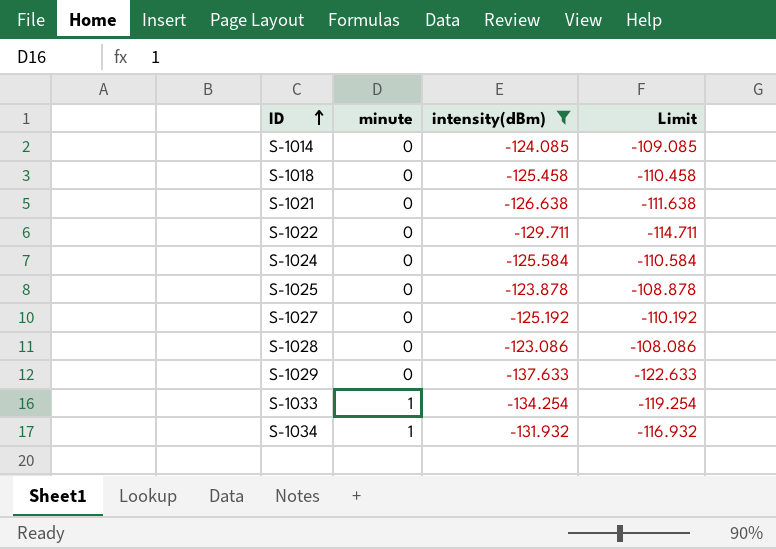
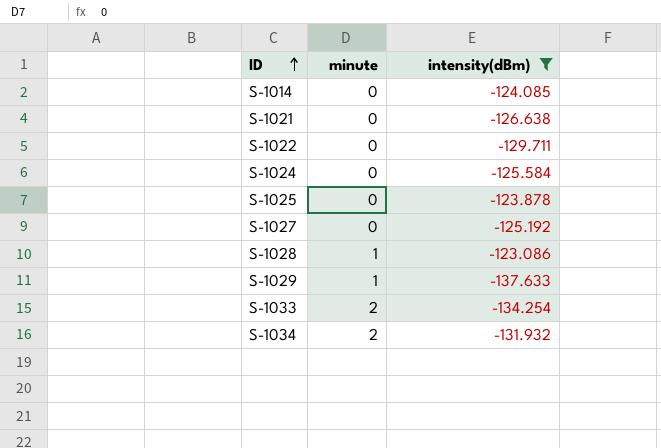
column Limit | formula: [intensity(dBm)] + 15 -> none
row S-1018: 0 | -125.458 | -110.458 -> none
S-1028 | minute: 0 -> 1
S-1029 | minute: 0 -> 1
S-1033 | minute: 1 -> 2
S-1034 | minute: 1 -> 2

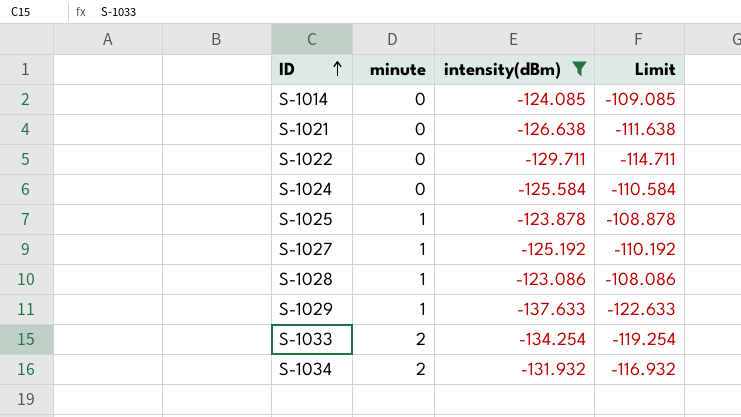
column Limit | formula: none -> [intensity(dBm)] + 15
S-1025 | minute: 0 -> 1
S-1027 | minute: 0 -> 1

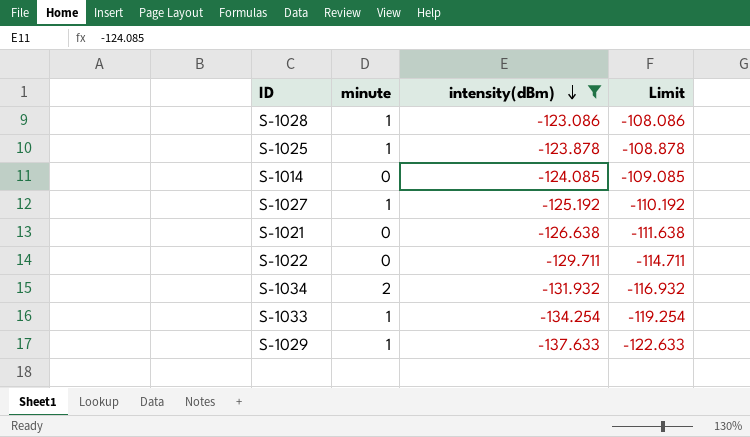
row order: ID ascending -> intensity(dBm) descending
row S-1024: 0 | -125.584 | -110.584 -> none
S-1033 | minute: 2 -> 1

